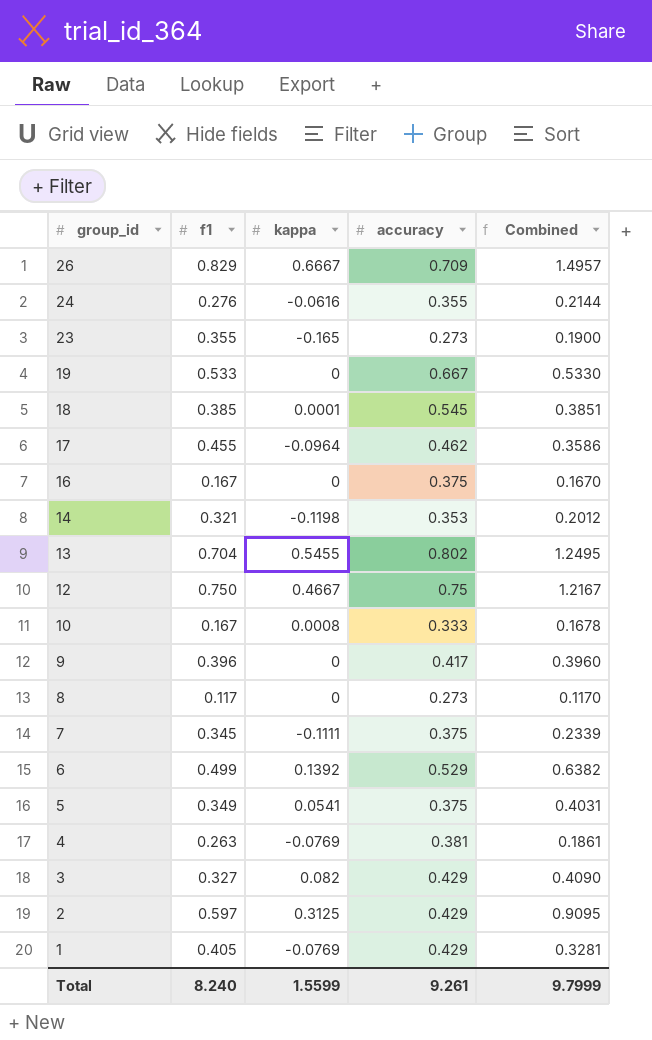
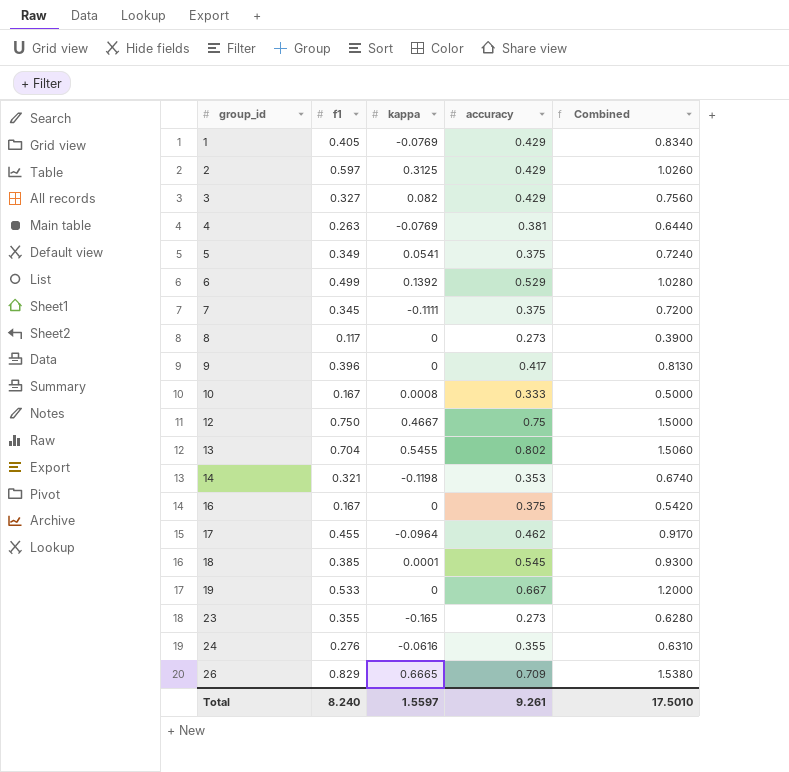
row order: group_id descending -> group_id ascending
column Combined | formula: [f1] + [kappa] -> [f1] + [accuracy]
26 | kappa: 0.6667 -> 0.6665
Total | kappa: 1.5599 -> 1.5597
Total | Combined: 9.7999 -> 17.5010

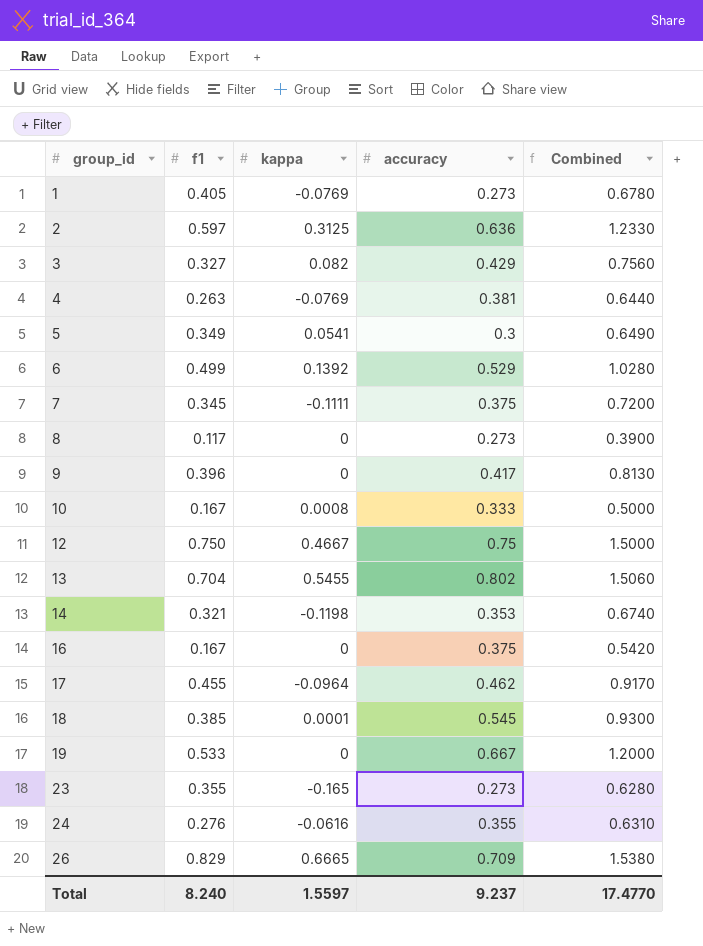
1 | accuracy: 0.429 -> 0.273
1 | Combined: 0.8340 -> 0.6780
2 | accuracy: 0.429 -> 0.636
2 | Combined: 1.0260 -> 1.2330
5 | accuracy: 0.375 -> 0.3
5 | Combined: 0.7240 -> 0.6490
Total | accuracy: 9.261 -> 9.237
Total | Combined: 17.5010 -> 17.4770

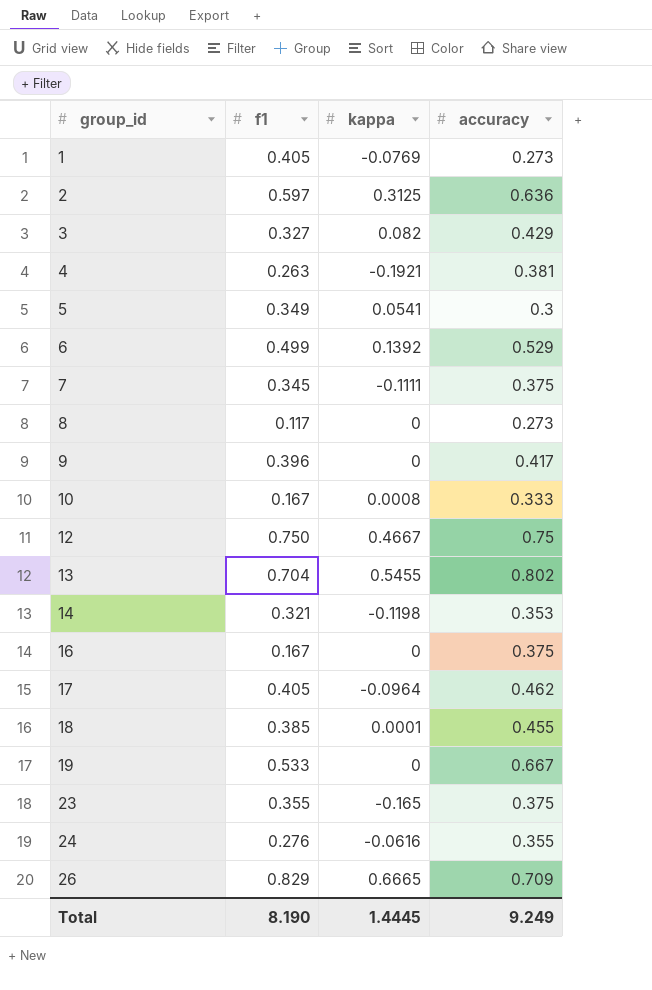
column Combined | formula: [f1] + [accuracy] -> none
4 | kappa: -0.0769 -> -0.1921
17 | f1: 0.455 -> 0.405
18 | accuracy: 0.545 -> 0.455
23 | accuracy: 0.273 -> 0.375
Total | f1: 8.240 -> 8.190
Total | kappa: 1.5597 -> 1.4445
Total | accuracy: 9.237 -> 9.249

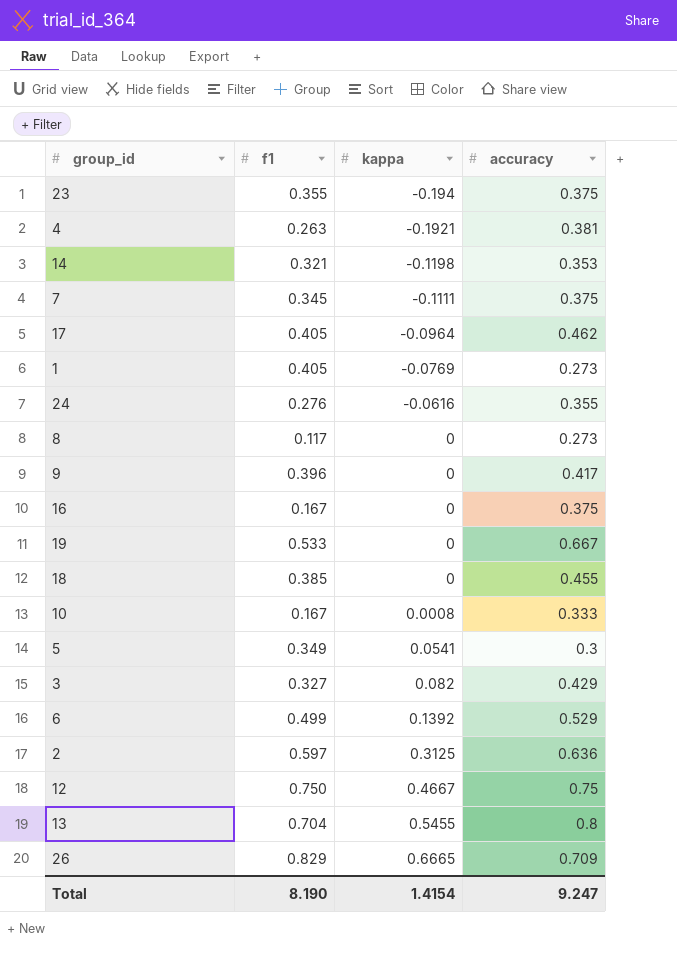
row order: group_id ascending -> kappa ascending
23 | kappa: -0.165 -> -0.194
18 | kappa: 0.0001 -> 0
13 | accuracy: 0.802 -> 0.8
Total | kappa: 1.4445 -> 1.4154
Total | accuracy: 9.249 -> 9.247

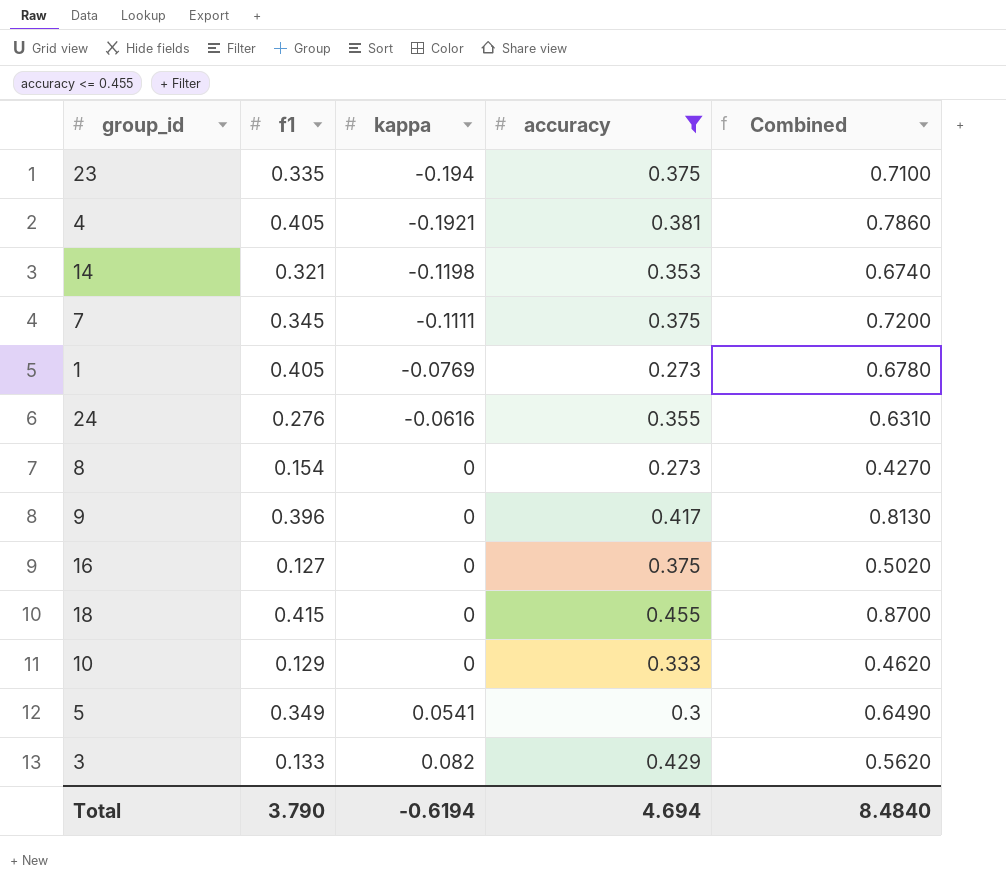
filter: none -> accuracy <= 0.455
column Combined | formula: none -> [f1] + [accuracy]
23 | f1: 0.355 -> 0.335
4 | f1: 0.263 -> 0.405
8 | f1: 0.117 -> 0.154
16 | f1: 0.167 -> 0.127
18 | f1: 0.385 -> 0.415
10 | f1: 0.167 -> 0.129
10 | kappa: 0.0008 -> 0
3 | f1: 0.327 -> 0.133
Total | f1: 8.190 -> 3.790
Total | kappa: 1.4154 -> -0.6194
Total | accuracy: 9.247 -> 4.694

